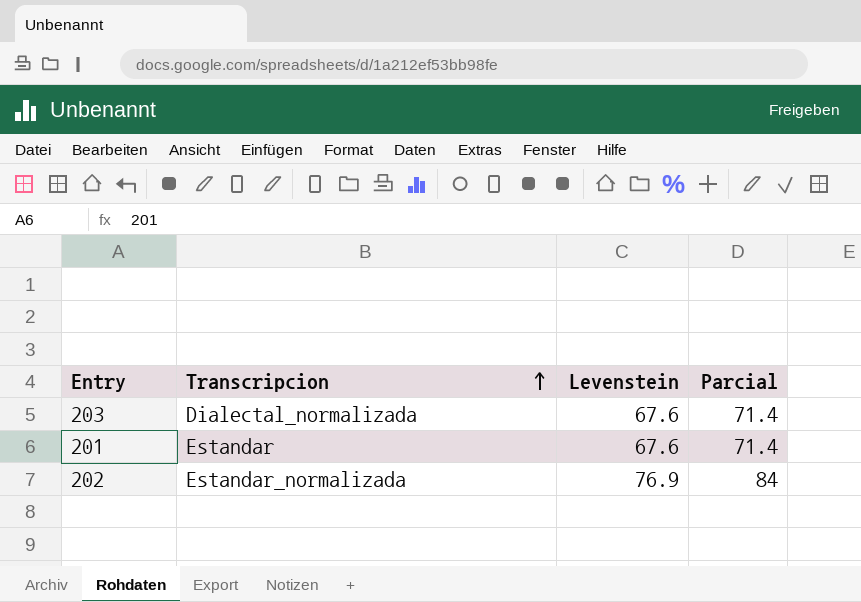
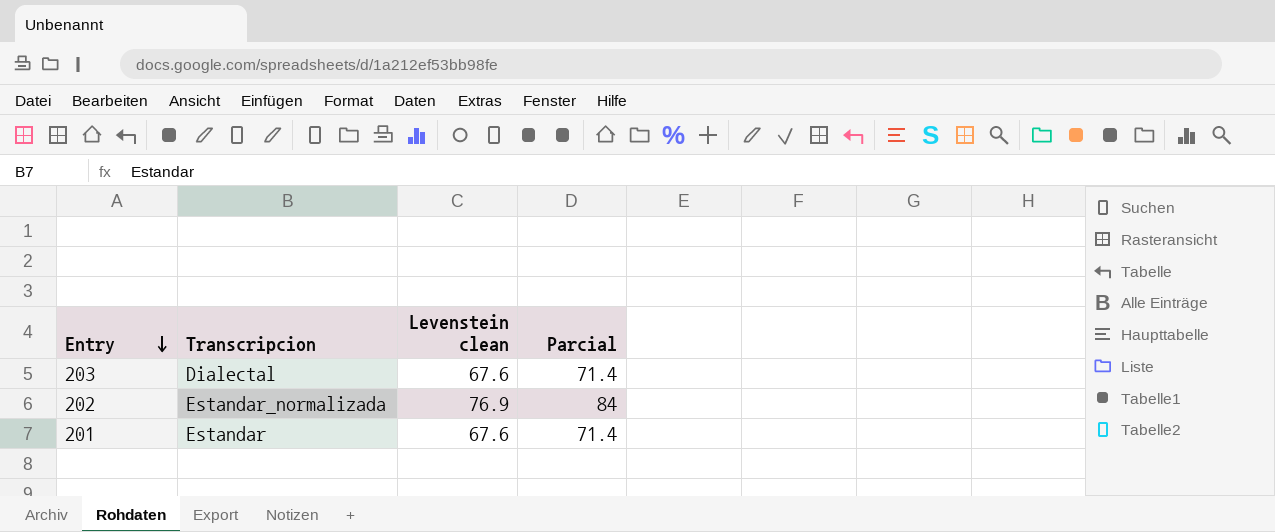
row order: Transcripcion ascending -> Entry descending
column name: Levenstein -> Levenstein clean
203 | Transcripcion: Dialectal_normalizada -> Dialectal

